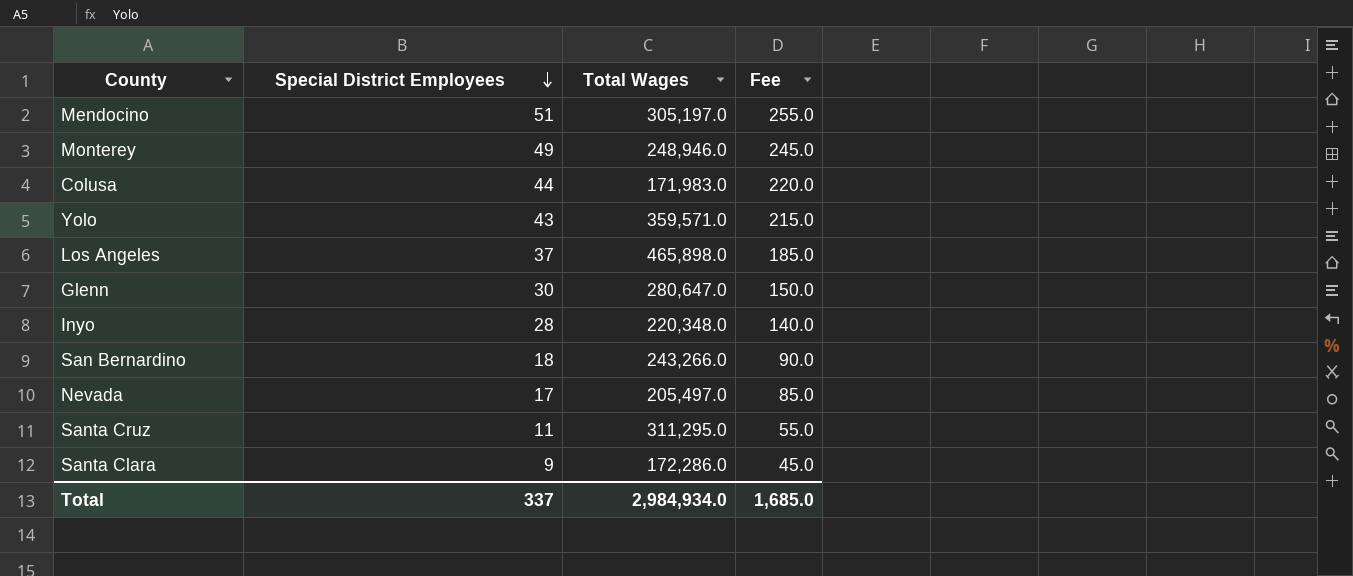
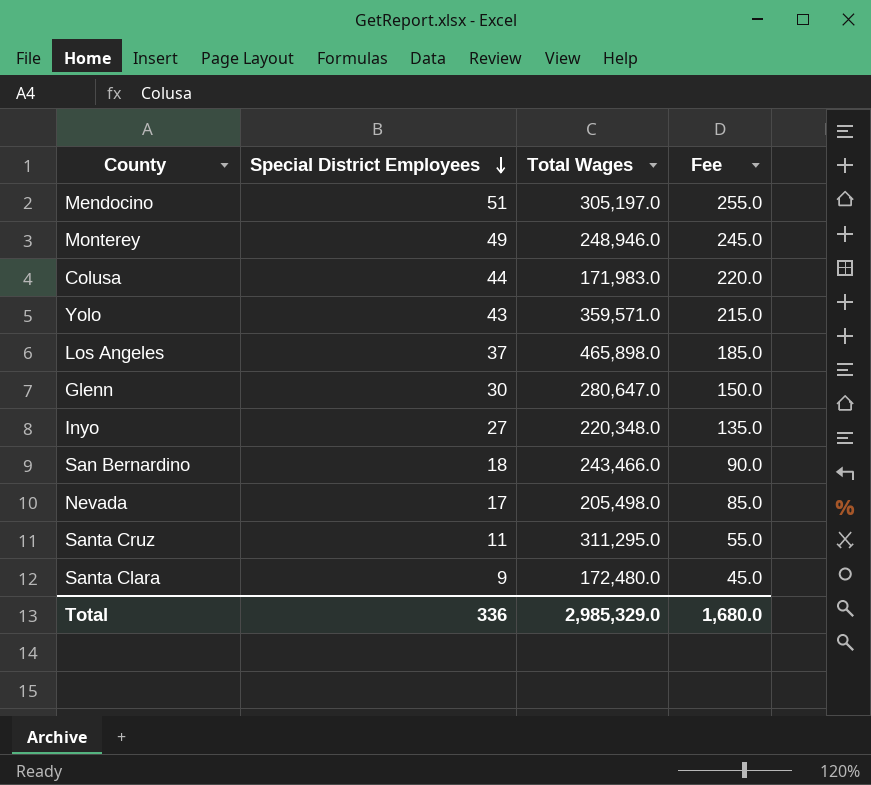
Inyo | Special District Employees: 28 -> 27
Inyo | Fee: 140.0 -> 135.0
San Bernardino | Total Wages: 243,266.0 -> 243,466.0
Nevada | Total Wages: 205,497.0 -> 205,498.0
Santa Clara | Total Wages: 172,286.0 -> 172,480.0
Total | Special District Employees: 337 -> 336
Total | Total Wages: 2,984,934.0 -> 2,985,329.0
Total | Fee: 1,685.0 -> 1,680.0

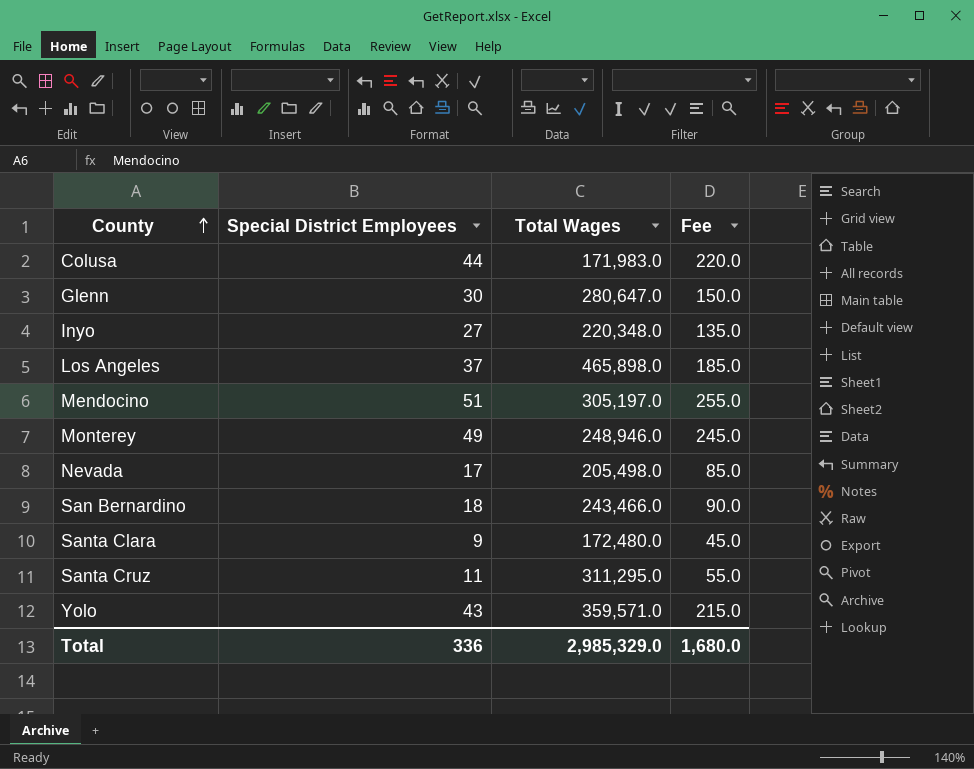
row order: Special District Employees descending -> County ascending

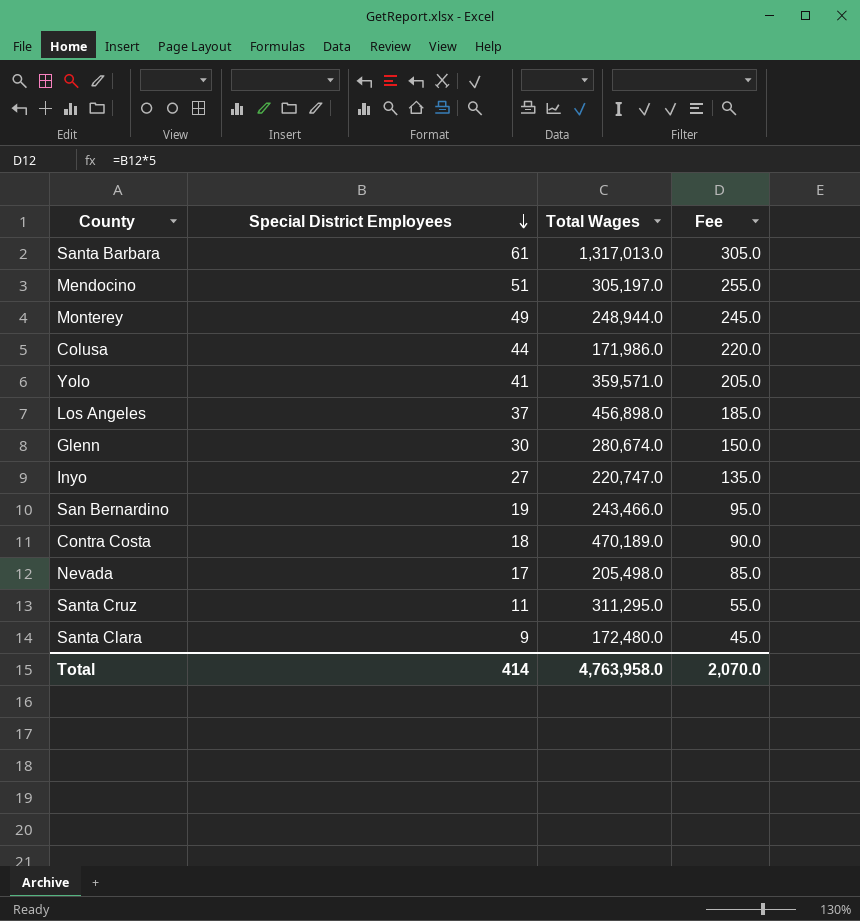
row order: County ascending -> Special District Employees descending
row Santa Barbara: none -> 61 | 1,317,013.0 | 305.0
Monterey | Total Wages: 248,946.0 -> 248,944.0
Colusa | Total Wages: 171,983.0 -> 171,986.0
Yolo | Special District Employees: 43 -> 41
Yolo | Fee: 215.0 -> 205.0
Los Angeles | Total Wages: 465,898.0 -> 456,898.0
Glenn | Total Wages: 280,647.0 -> 280,674.0
Inyo | Total Wages: 220,348.0 -> 220,747.0
San Bernardino | Special District Employees: 18 -> 19
San Bernardino | Fee: 90.0 -> 95.0
row Contra Costa: none -> 18 | 470,189.0 | 90.0
Total | Special District Employees: 336 -> 414
Total | Total Wages: 2,985,329.0 -> 4,763,958.0
Total | Fee: 1,680.0 -> 2,070.0

